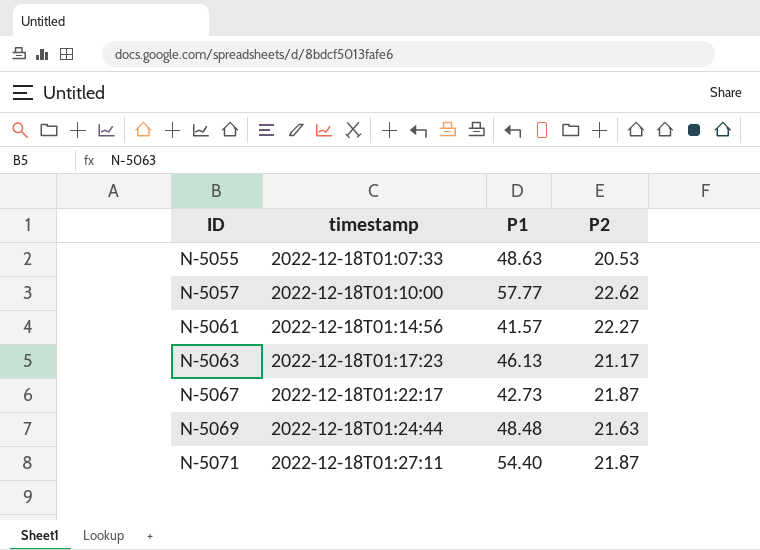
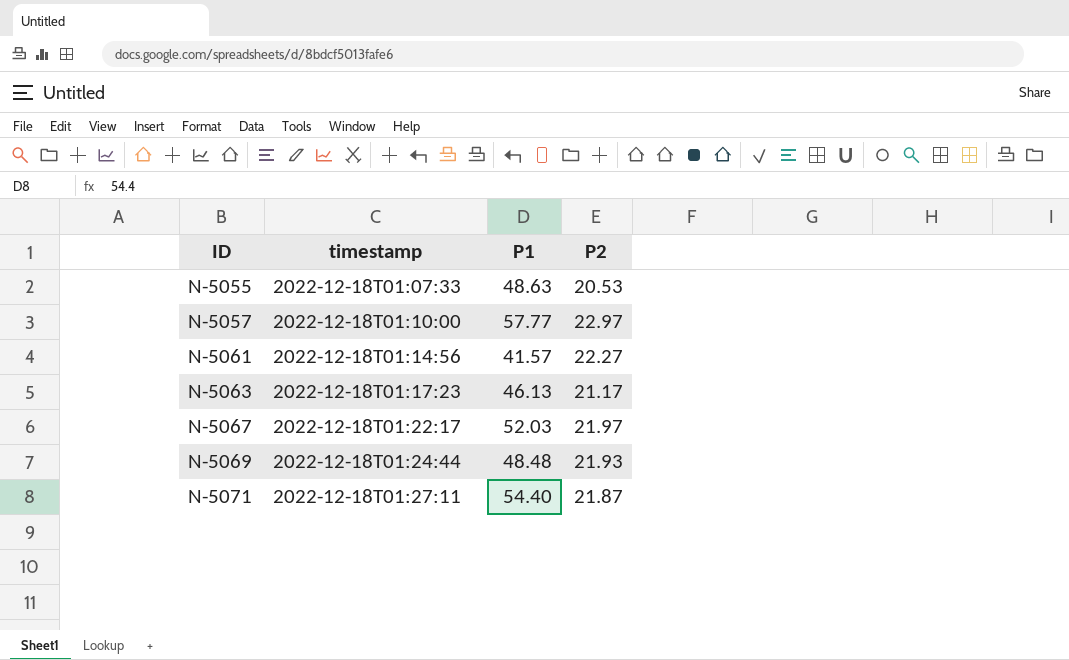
N-5057 | P2: 22.62 -> 22.97
N-5067 | P1: 42.73 -> 52.03
N-5067 | P2: 21.87 -> 21.97
N-5069 | P2: 21.63 -> 21.93

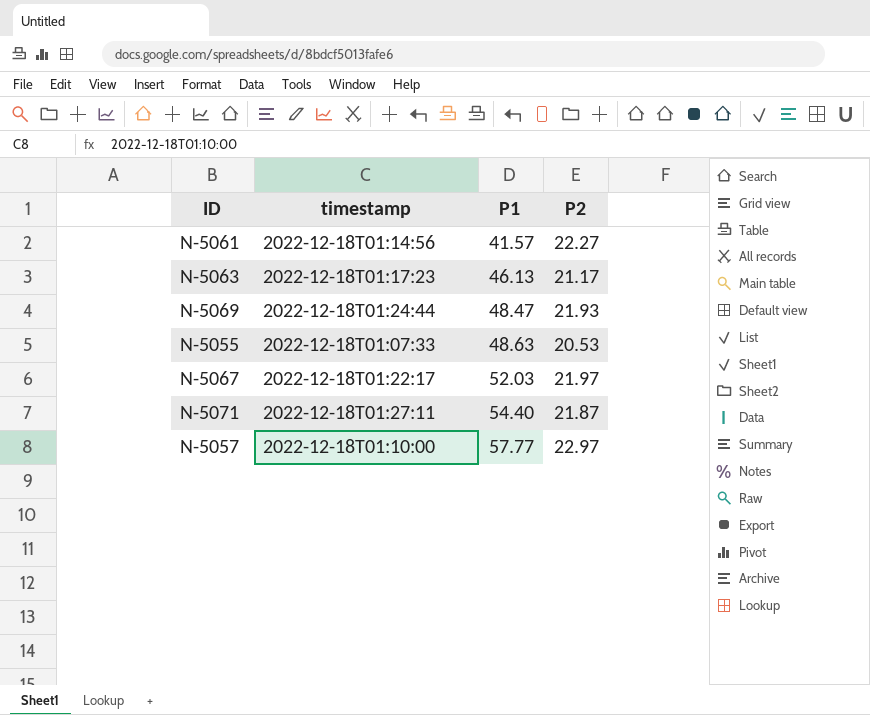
row order: ID ascending -> P1 ascending
N-5069 | P1: 48.48 -> 48.47

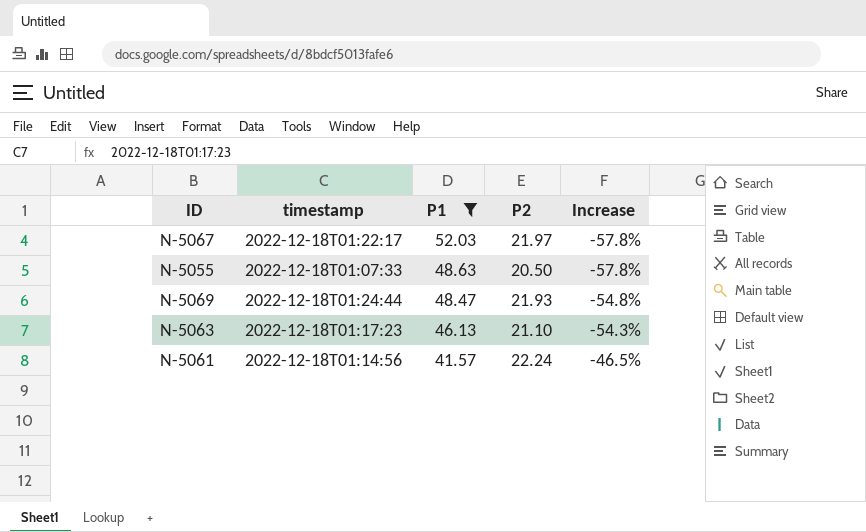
filter: none -> P1 <= 52.03
row order: P1 ascending -> P1 descending
column Increase | formula: none -> ([P2] - [P1]) / [P1]
N-5055 | P2: 20.53 -> 20.50
N-5063 | P2: 21.17 -> 21.10
N-5061 | P2: 22.27 -> 22.24

